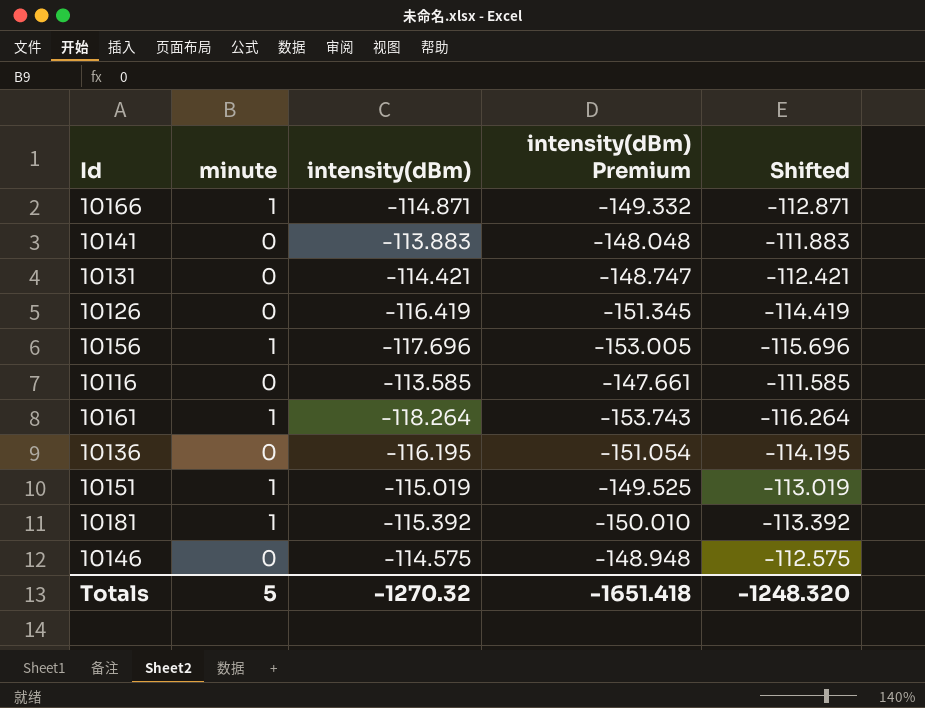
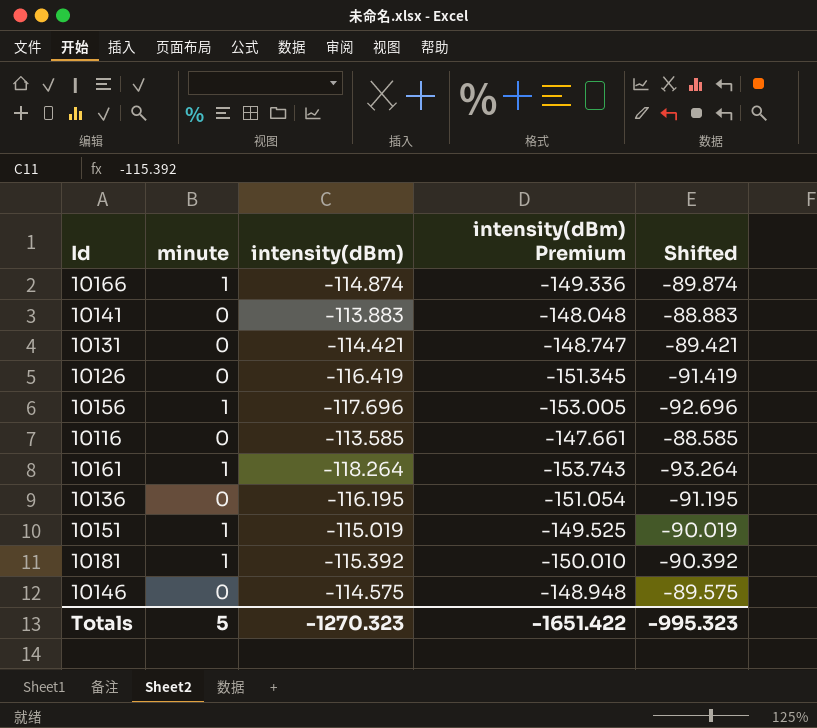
column Shifted | formula: [intensity(dBm)] + 2 -> [intensity(dBm)] + 25
10166 | intensity(dBm): -114.871 -> -114.874
10166 | intensity(dBm) Premium: -149.332 -> -149.336
Totals | intensity(dBm): -1270.32 -> -1270.323
Totals | intensity(dBm) Premium: -1651.418 -> -1651.422
Totals | Shifted: -1248.320 -> -995.323

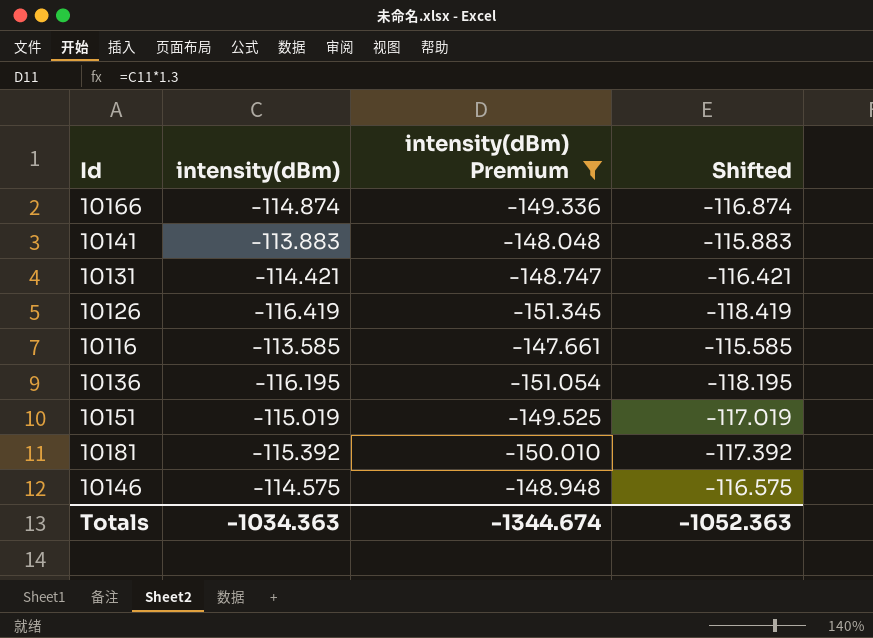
filter: none -> intensity(dBm) Premium >= -151.345
column minute | position: 2 -> none
column Shifted | formula: [intensity(dBm)] + 25 -> [intensity(dBm)] - 2
Totals | intensity(dBm): -1270.323 -> -1034.363
Totals | intensity(dBm) Premium: -1651.422 -> -1344.674
Totals | Shifted: -995.323 -> -1052.363

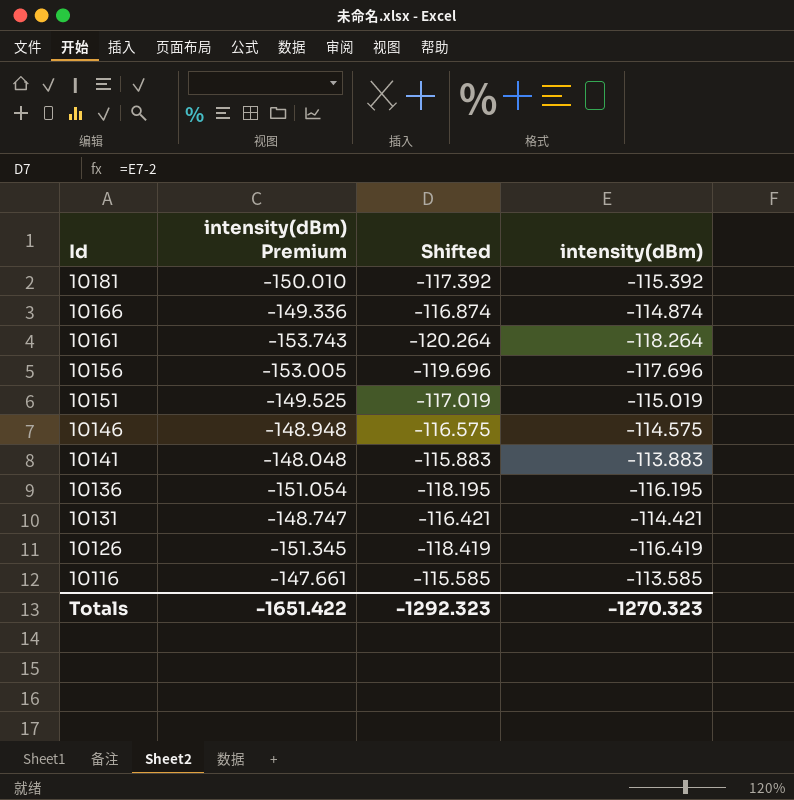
filter: intensity(dBm) Premium >= -151.345 -> none
row order: none -> Id descending
column intensity(dBm) | position: 2 -> 4
Totals | intensity(dBm) Premium: -1344.674 -> -1651.422
Totals | Shifted: -1052.363 -> -1292.323
Totals | intensity(dBm): -1034.363 -> -1270.323

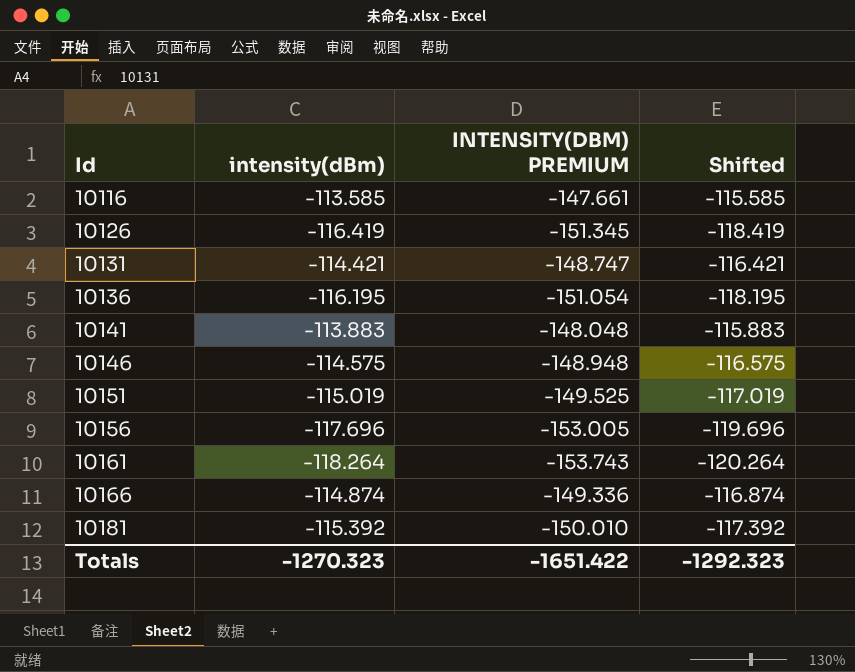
row order: Id descending -> Id ascending
column intensity(dBm) | position: 4 -> 2
column name: intensity(dBm) Premium -> INTENSITY(DBM) PREMIUM

